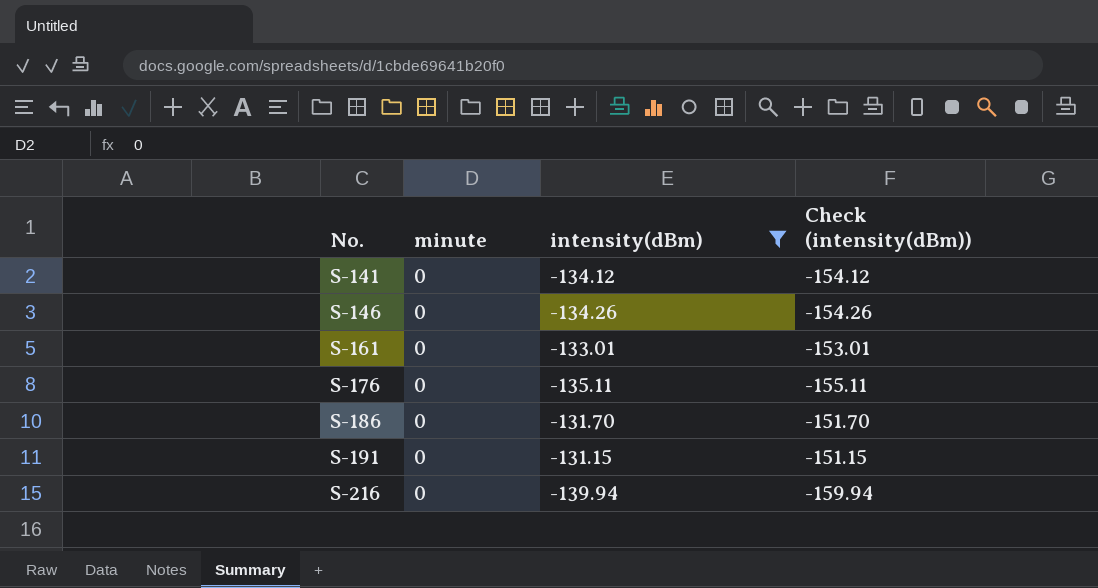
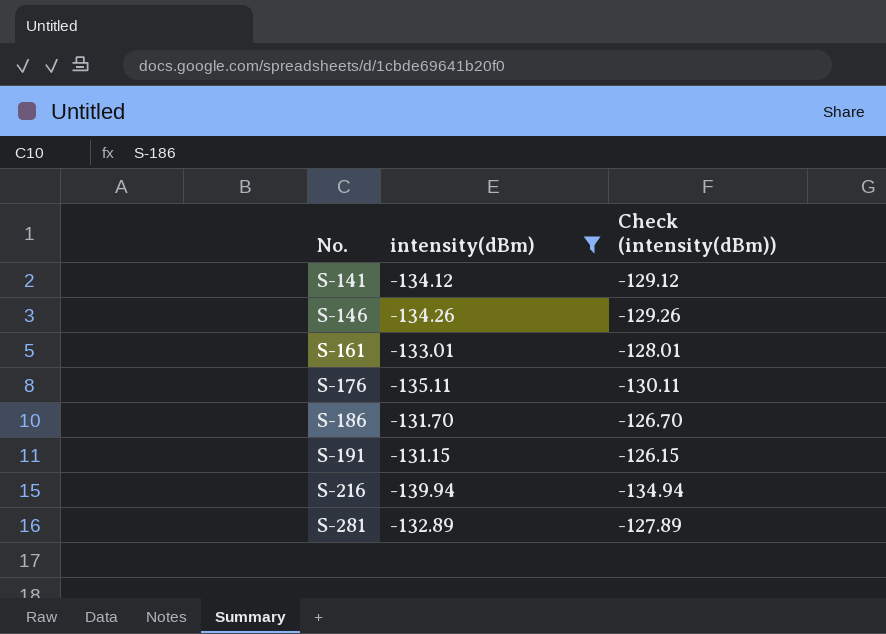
column minute | position: 2 -> none
column Check (intensity(dBm)) | formula: [intensity(dBm)] - 20 -> [intensity(dBm)] + 5
row S-281: none -> -132.89 | -127.89

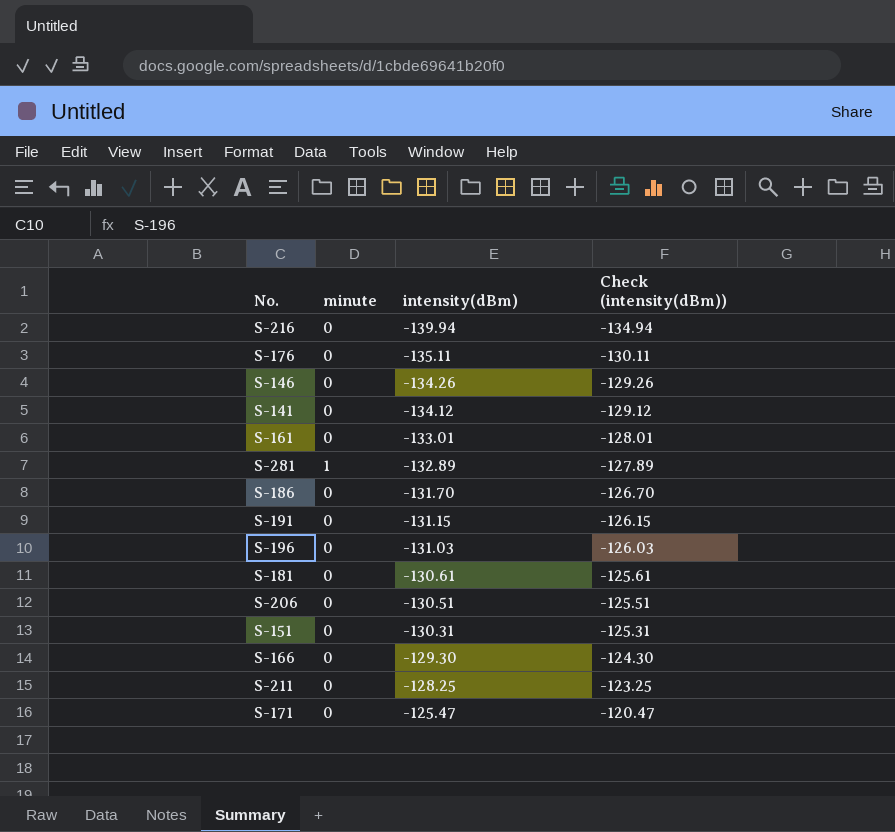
filter: intensity(dBm) <= -131.15 -> none
row order: No. ascending -> intensity(dBm) ascending
column minute | position: none -> 2

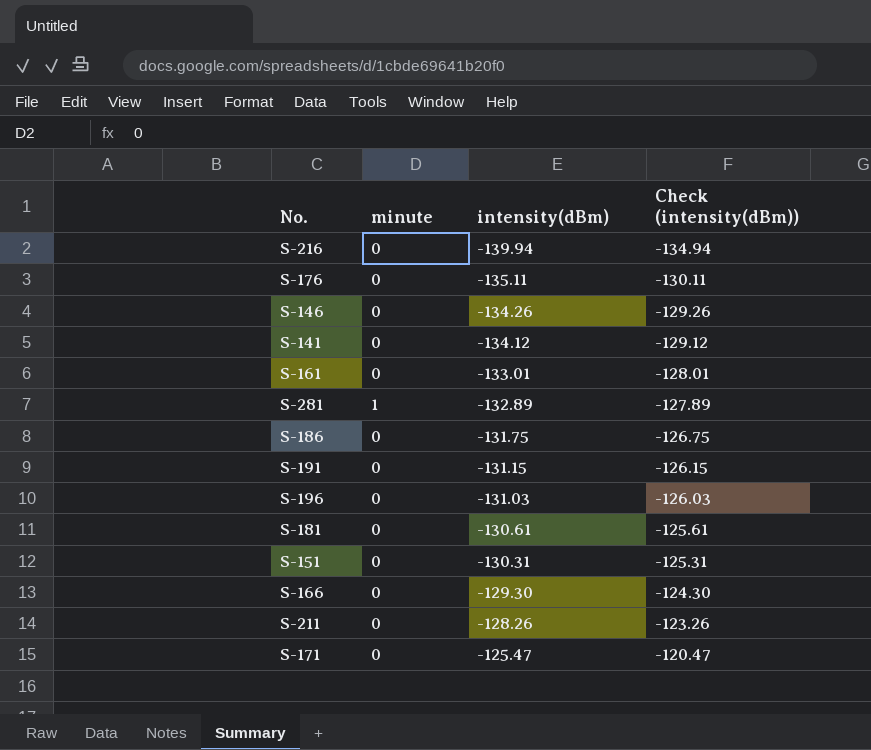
row S-206: 0 | -130.51 | -125.51 -> none
S-186 | intensity(dBm): -131.70 -> -131.75
S-186 | Check (intensity(dBm)): -126.70 -> -126.75
S-211 | intensity(dBm): -128.25 -> -128.26
S-211 | Check (intensity(dBm)): -123.25 -> -123.26

